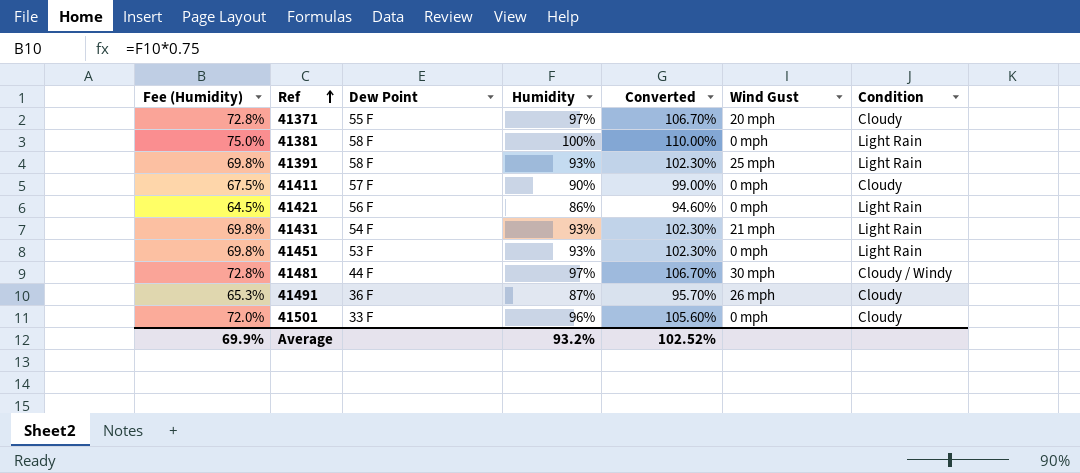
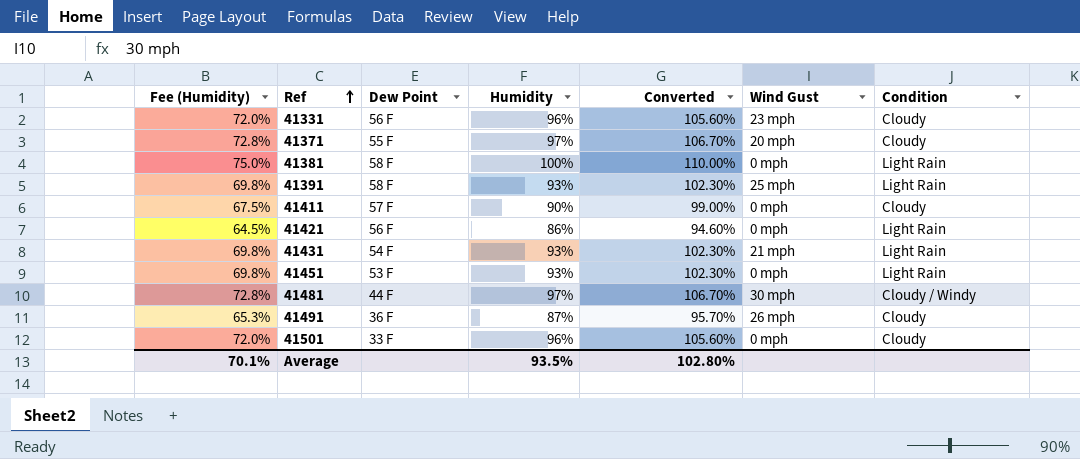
row 41331: none -> 72.0% | 56 F | 96% | 105.60% | 23 mph | Cloudy
Average | Fee (Humidity): 69.9% -> 70.1%
Average | Humidity: 93.2% -> 93.5%
Average | Converted: 102.52% -> 102.80%

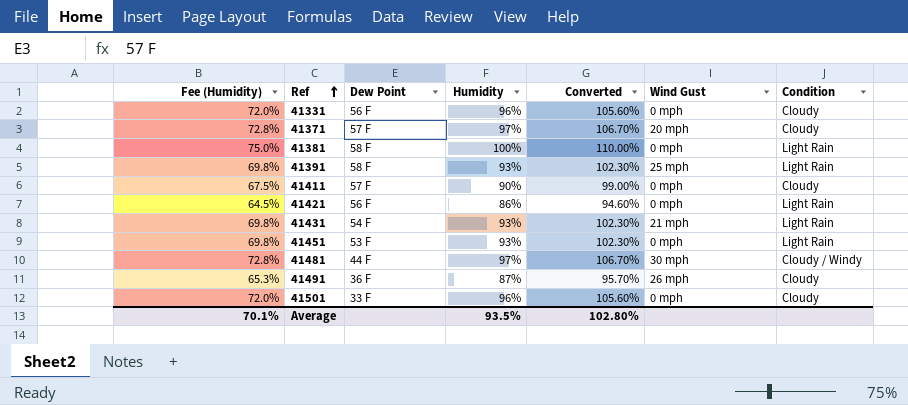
41331 | Wind Gust: 23 mph -> 0 mph
41371 | Dew Point: 55 F -> 57 F

